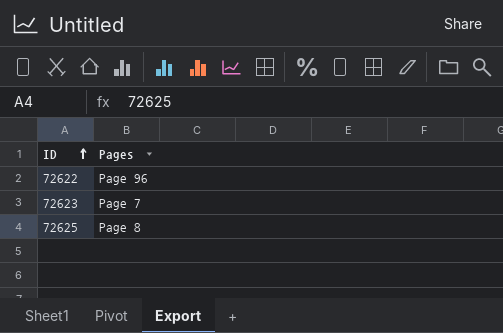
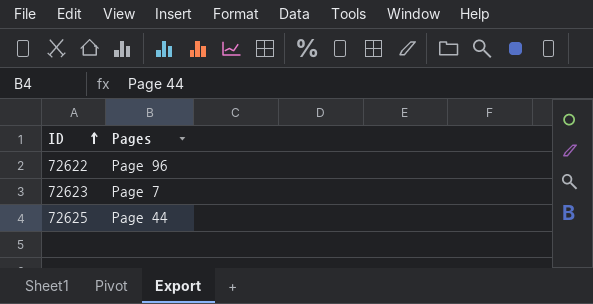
72625 | Pages: Page 8 -> Page 44

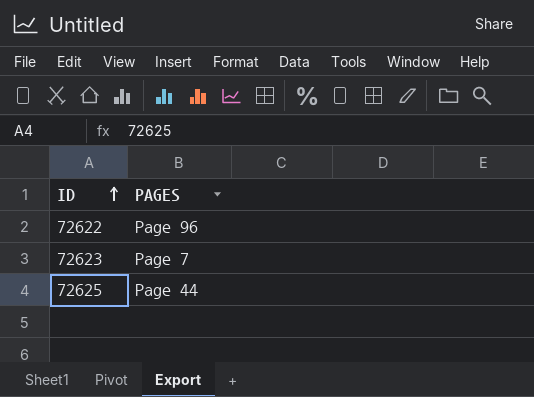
column name: Pages -> PAGES

